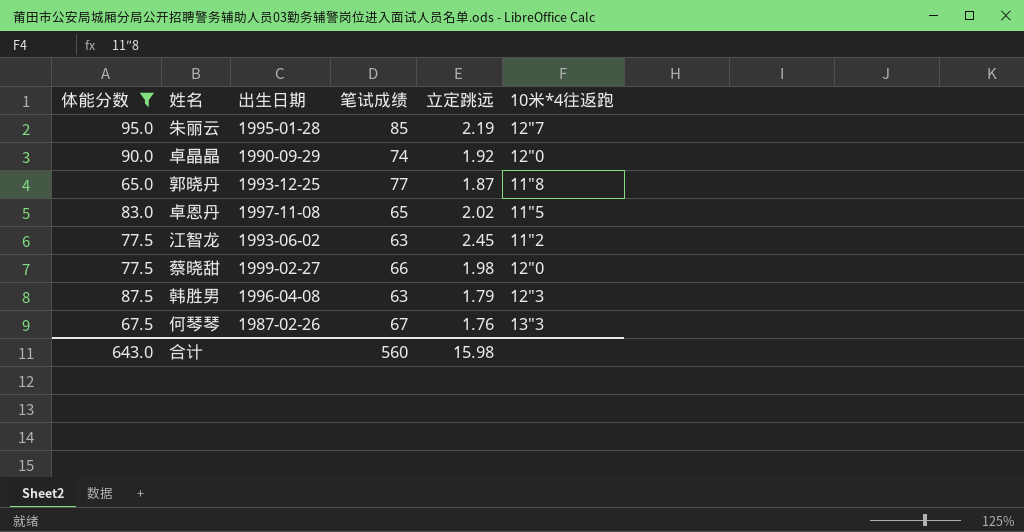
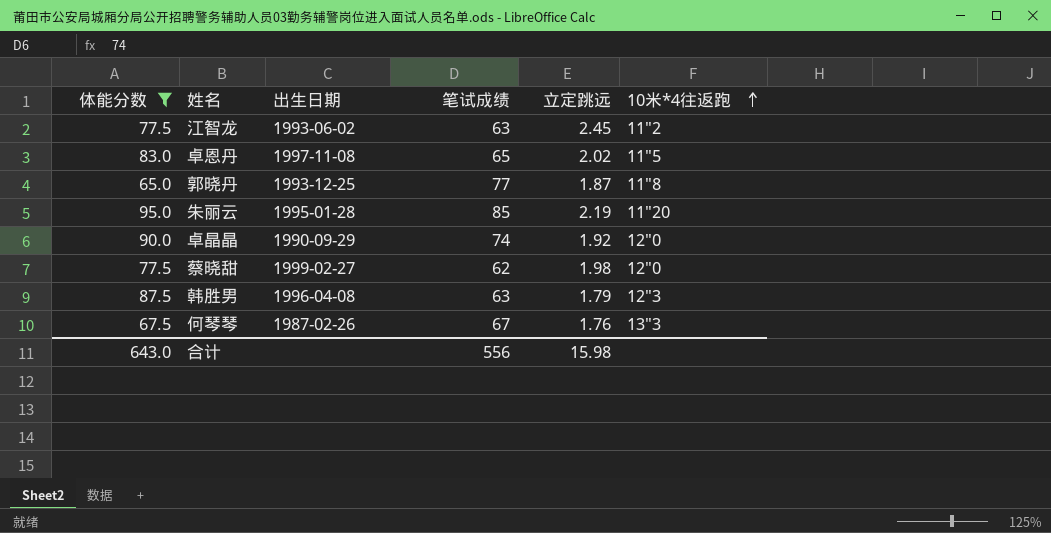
row order: none -> 10米*4往返跑 ascending
朱丽云 | 10米*4往返跑: 12″7 -> 11″20
蔡晓甜 | 笔试成绩: 66 -> 62
合计 | 笔试成绩: 560 -> 556

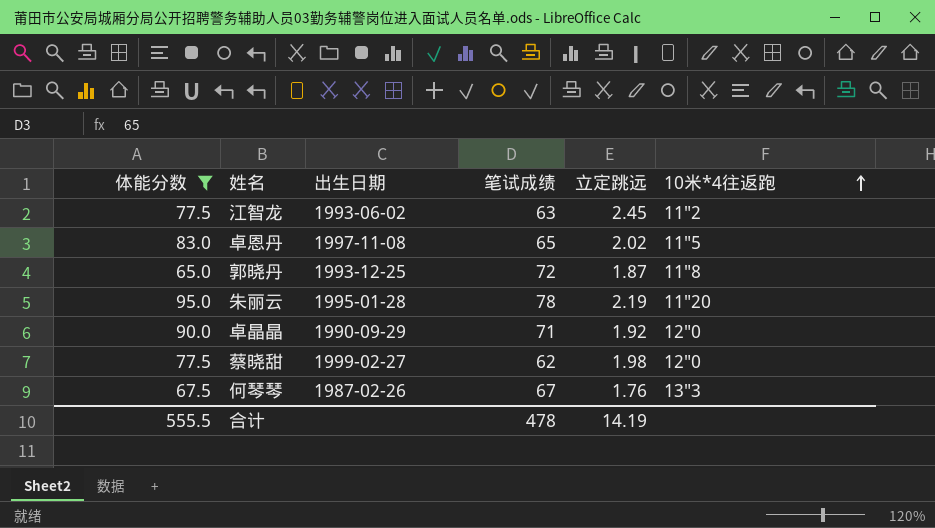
row 韩胜男: 87.5 | 1996-04-08 | 63 | 1.79 | 12″3 -> none
郭晓丹 | 笔试成绩: 77 -> 72
朱丽云 | 笔试成绩: 85 -> 78
卓晶晶 | 笔试成绩: 74 -> 71
合计 | 体能分数: 643.0 -> 555.5
合计 | 笔试成绩: 556 -> 478
合计 | 立定跳远: 15.98 -> 14.19

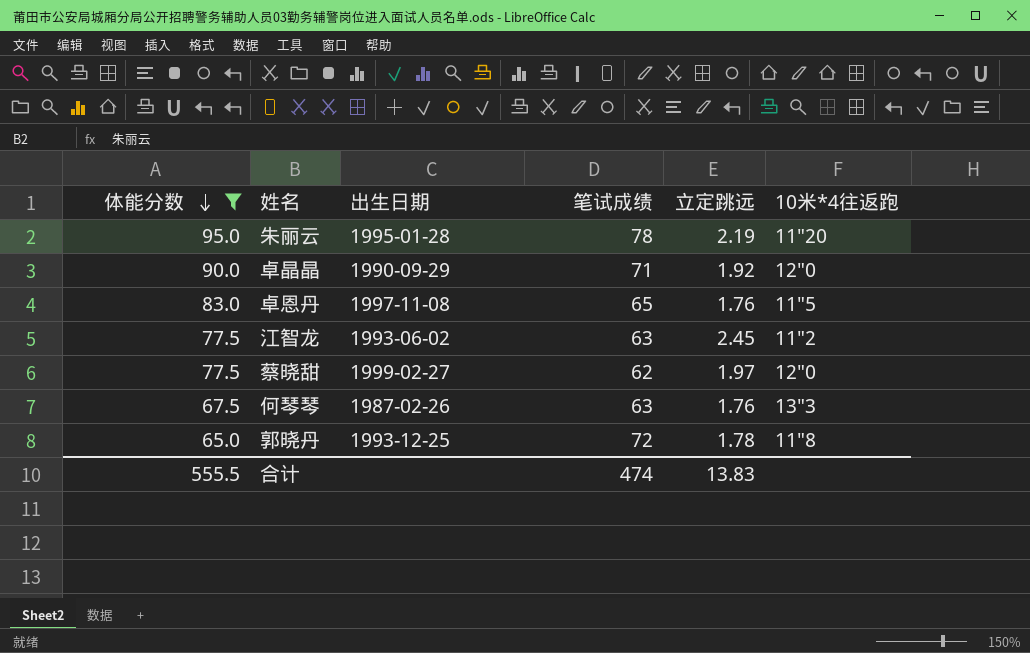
row order: 10米*4往返跑 ascending -> 体能分数 descending
卓恩丹 | 立定跳远: 2.02 -> 1.76
蔡晓甜 | 立定跳远: 1.98 -> 1.97
何琴琴 | 笔试成绩: 67 -> 63
郭晓丹 | 立定跳远: 1.87 -> 1.78
合计 | 笔试成绩: 478 -> 474
合计 | 立定跳远: 14.19 -> 13.83

